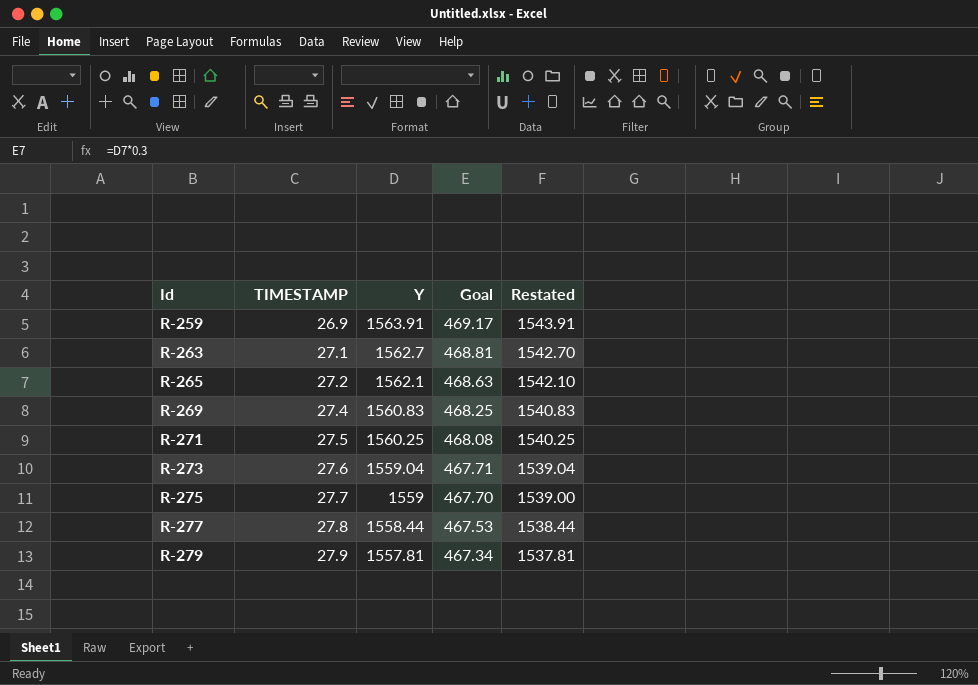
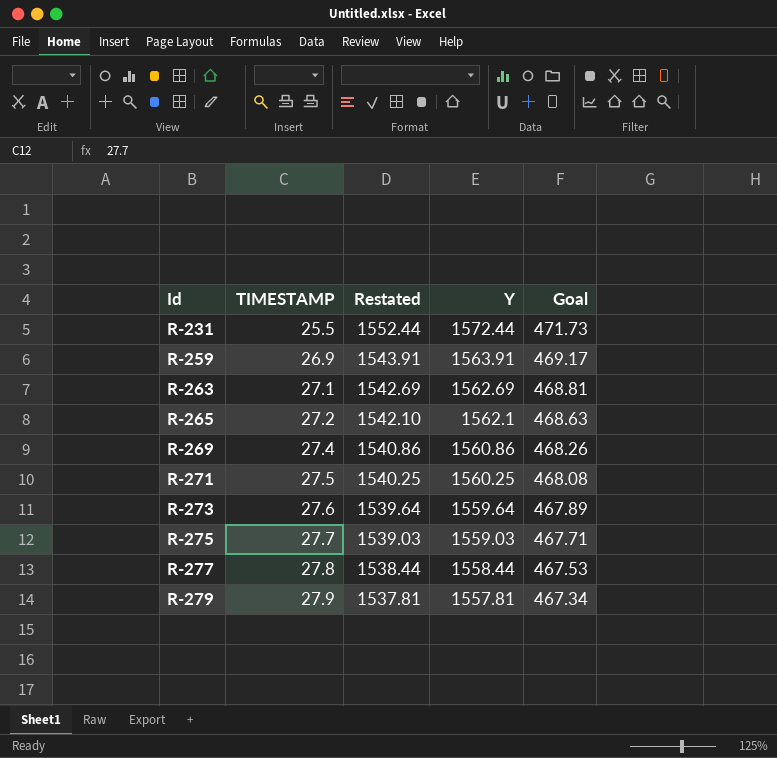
column Restated | position: 5 -> 3
row R-231: none -> 25.5 | 1552.44 | 1572.44 | 471.73
R-263 | Restated: 1542.70 -> 1542.69
R-263 | Y: 1562.7 -> 1562.69
R-269 | Restated: 1540.83 -> 1540.86
R-269 | Y: 1560.83 -> 1560.86
R-269 | Goal: 468.25 -> 468.26
R-273 | Restated: 1539.04 -> 1539.64
R-273 | Y: 1559.04 -> 1559.64
R-273 | Goal: 467.71 -> 467.89
R-275 | Restated: 1539.00 -> 1539.03
R-275 | Y: 1559 -> 1559.03
R-275 | Goal: 467.70 -> 467.71

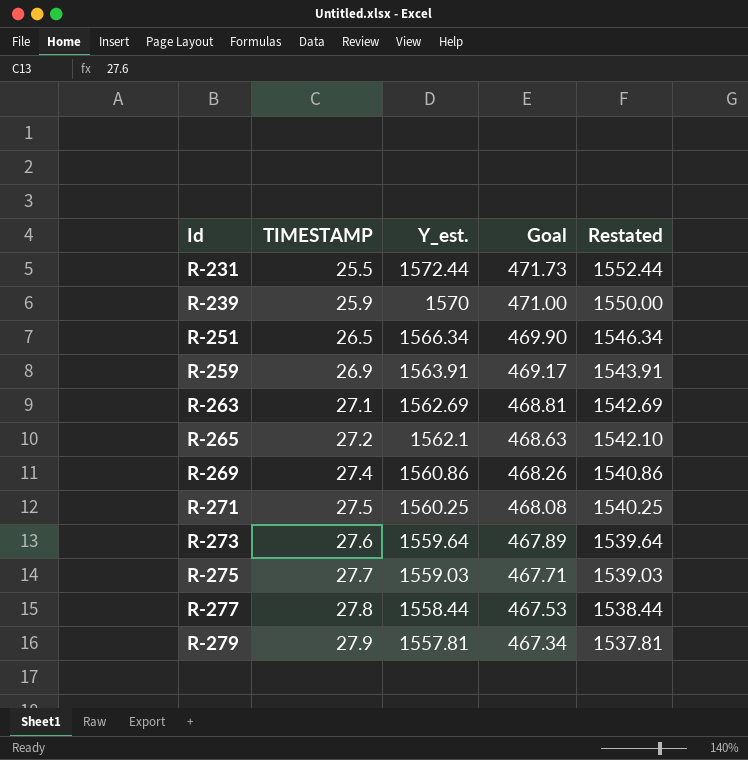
column name: Y -> Y_est.
column Restated | position: 3 -> 5
row R-239: none -> 25.9 | 1570 | 471.00 | 1550.00
row R-251: none -> 26.5 | 1566.34 | 469.90 | 1546.34

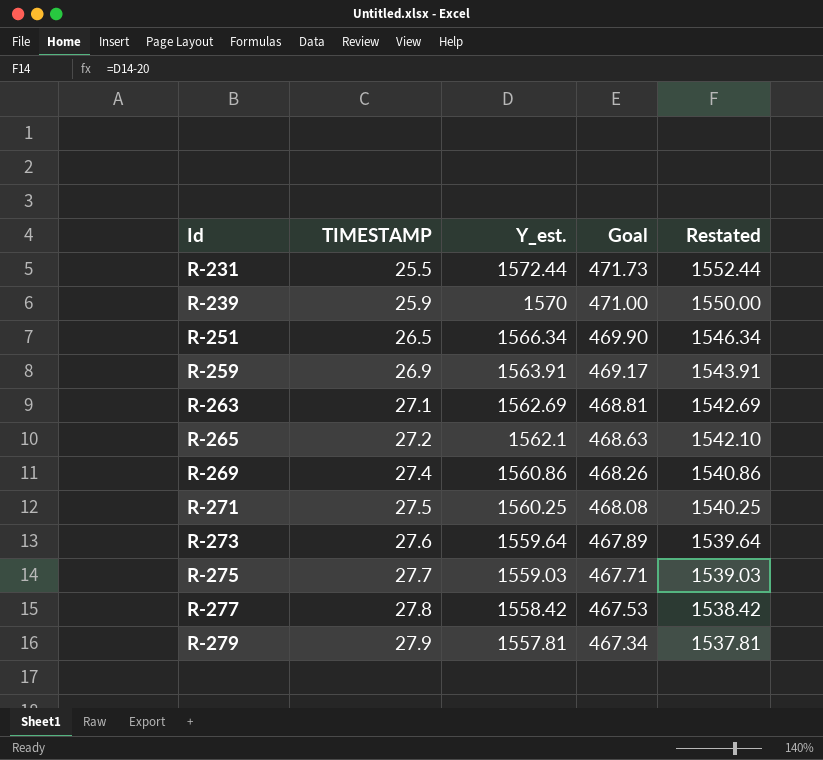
R-277 | Y_est.: 1558.44 -> 1558.42
R-277 | Restated: 1538.44 -> 1538.42

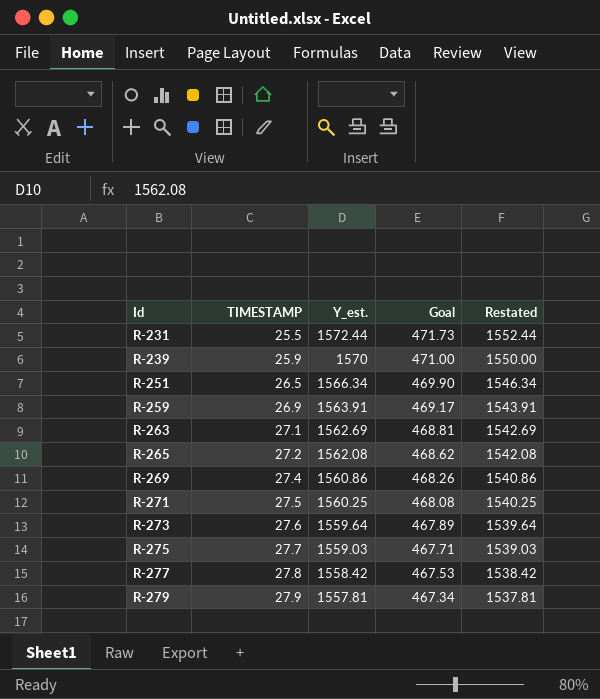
R-265 | Y_est.: 1562.1 -> 1562.08
R-265 | Goal: 468.63 -> 468.62
R-265 | Restated: 1542.10 -> 1542.08

